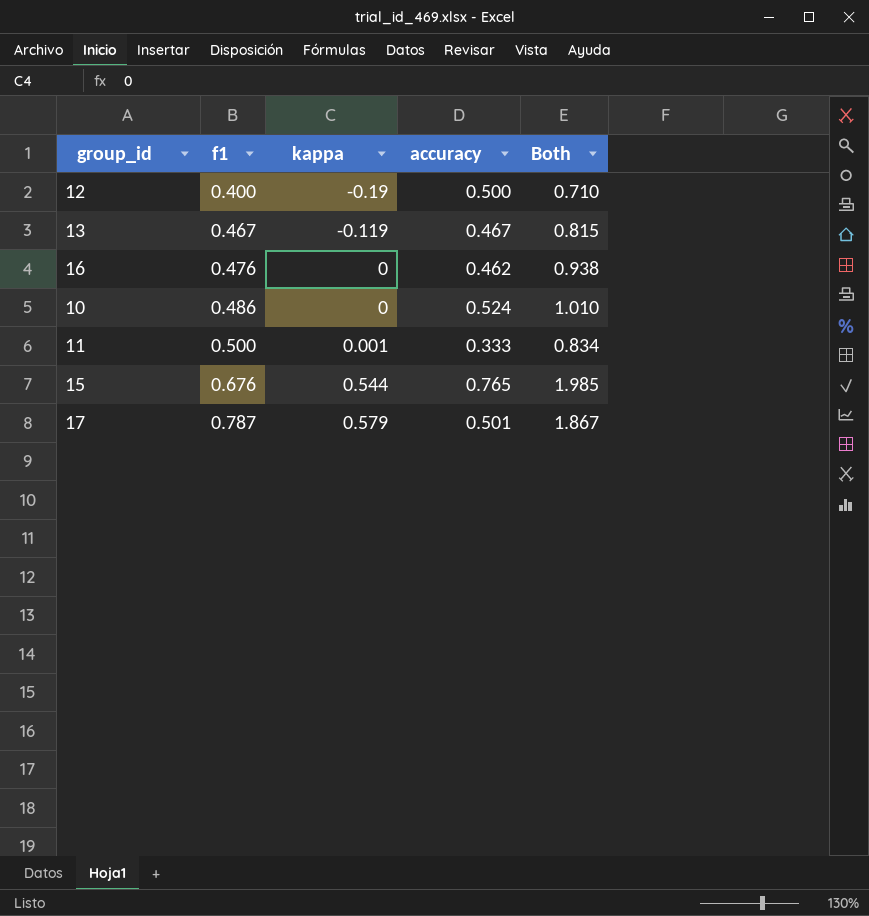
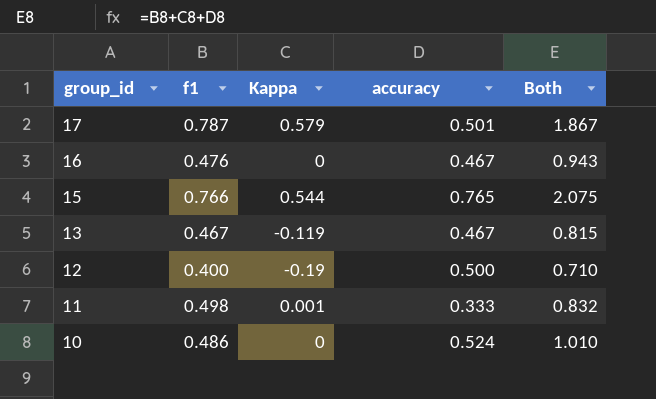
row order: f1 ascending -> group_id descending
column name: kappa -> Kappa
16 | accuracy: 0.462 -> 0.467
16 | Both: 0.938 -> 0.943
15 | f1: 0.676 -> 0.766
15 | Both: 1.985 -> 2.075
11 | f1: 0.500 -> 0.498
11 | Both: 0.834 -> 0.832

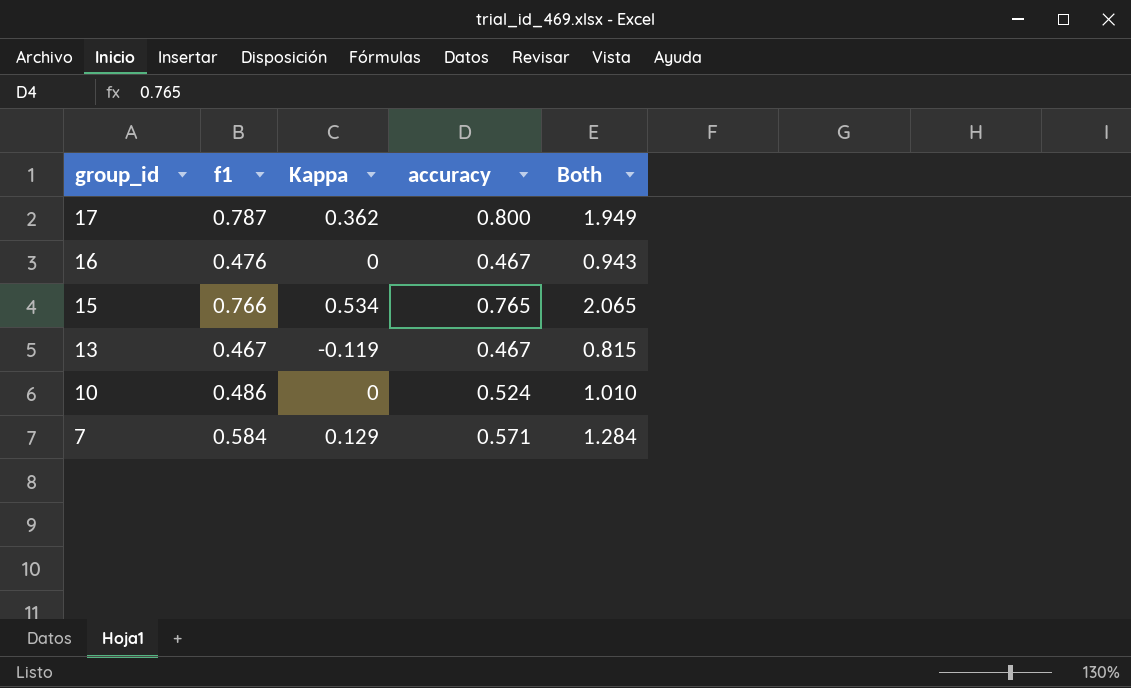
row 12: 0.400 | -0.19 | 0.500 | 0.710 -> none
row 11: 0.498 | 0.001 | 0.333 | 0.832 -> none
17 | Kappa: 0.579 -> 0.362
17 | accuracy: 0.501 -> 0.800
17 | Both: 1.867 -> 1.949
15 | Kappa: 0.544 -> 0.534
15 | Both: 2.075 -> 2.065
row 7: none -> 0.584 | 0.129 | 0.571 | 1.284

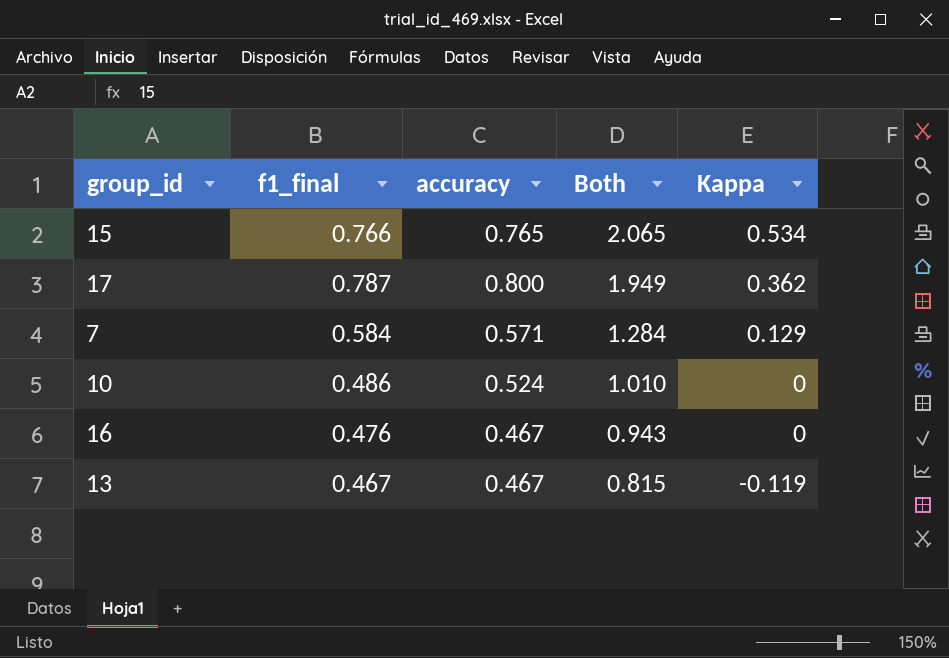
row order: group_id descending -> Both descending
column name: f1 -> f1_final
column Kappa | position: 3 -> 5

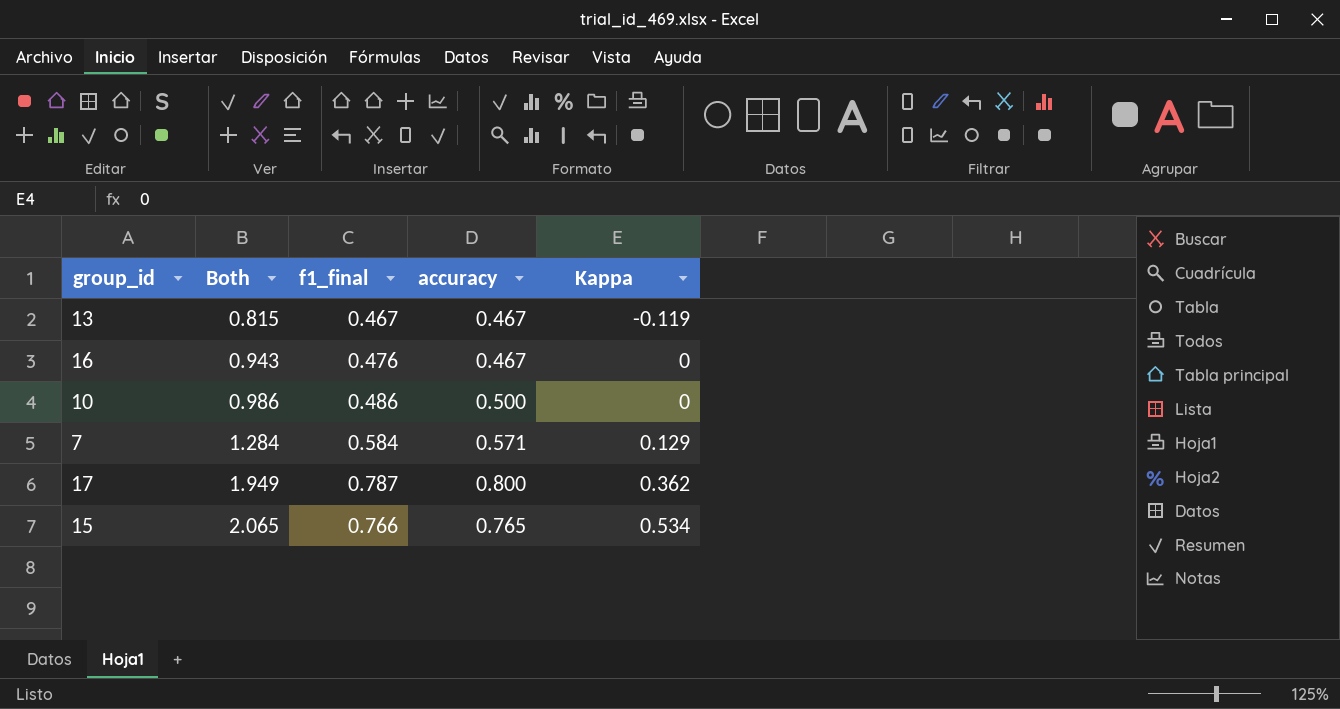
row order: Both descending -> Both ascending
column Both | position: 4 -> 2
10 | Both: 1.010 -> 0.986
10 | accuracy: 0.524 -> 0.500

